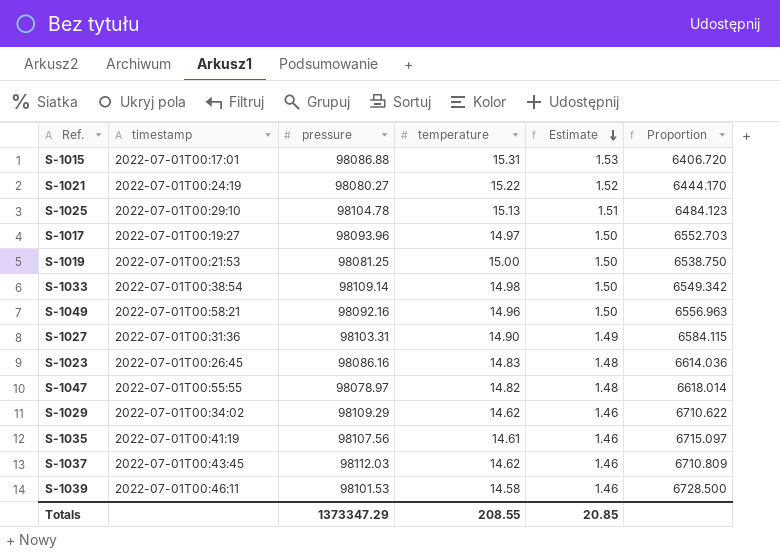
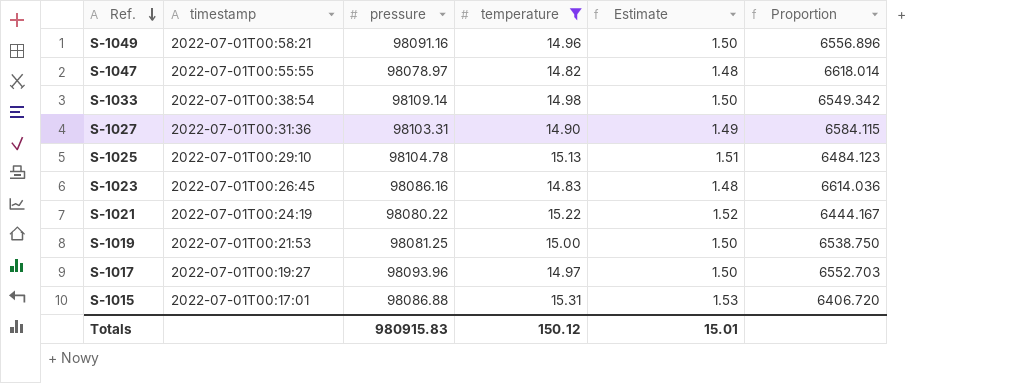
filter: none -> temperature >= 14.82
row order: Estimate descending -> Ref. descending
S-1049 | pressure: 98092.16 -> 98091.16
S-1049 | Proportion: 6556.963 -> 6556.896
S-1021 | pressure: 98080.27 -> 98080.22
S-1021 | Proportion: 6444.170 -> 6444.167
Totals | pressure: 1373347.29 -> 980915.83
Totals | temperature: 208.55 -> 150.12
Totals | Estimate: 20.85 -> 15.01

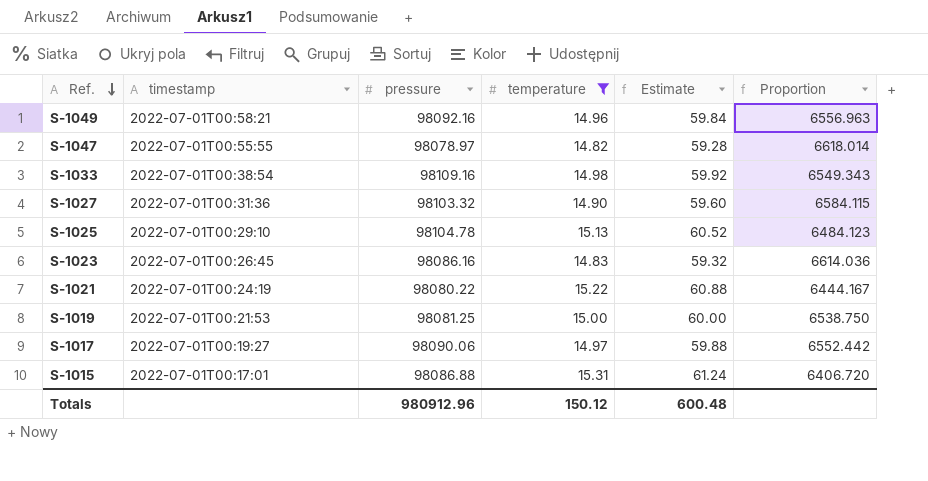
column Estimate | formula: [temperature] * 0.1 -> [temperature] * 4
S-1049 | pressure: 98091.16 -> 98092.16
S-1049 | Proportion: 6556.896 -> 6556.963
S-1033 | pressure: 98109.14 -> 98109.16
S-1033 | Proportion: 6549.342 -> 6549.343
S-1027 | pressure: 98103.31 -> 98103.32
S-1017 | pressure: 98093.96 -> 98090.06
S-1017 | Proportion: 6552.703 -> 6552.442
Totals | pressure: 980915.83 -> 980912.96
Totals | Estimate: 15.01 -> 600.48

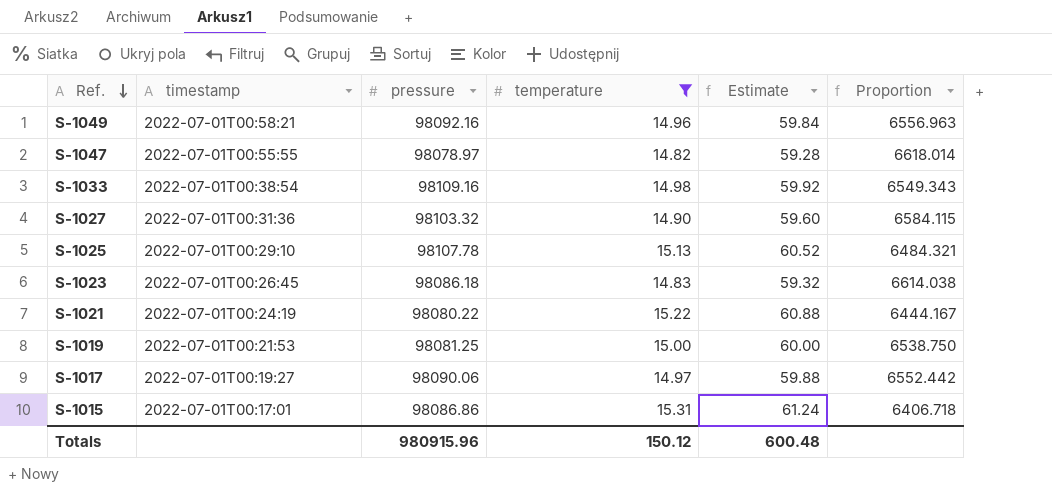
S-1025 | pressure: 98104.78 -> 98107.78
S-1025 | Proportion: 6484.123 -> 6484.321
S-1023 | pressure: 98086.16 -> 98086.18
S-1023 | Proportion: 6614.036 -> 6614.038
S-1015 | pressure: 98086.88 -> 98086.86
S-1015 | Proportion: 6406.720 -> 6406.718
Totals | pressure: 980912.96 -> 980915.96

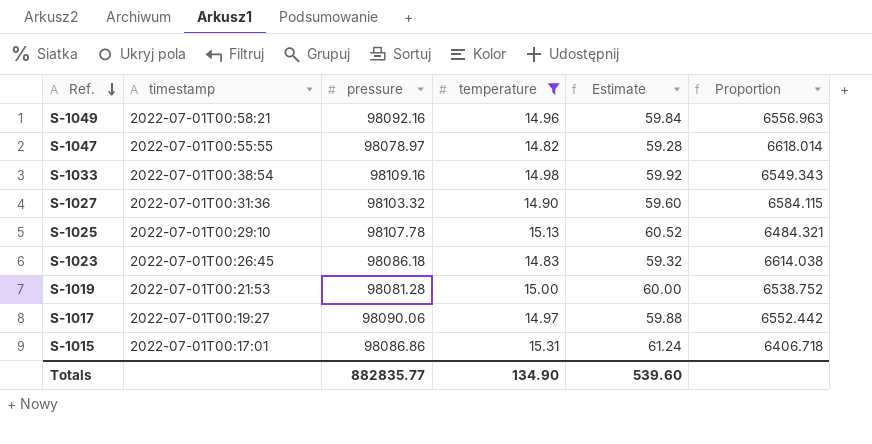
row S-1021: 2022-07-01T00:24:19 | 98080.22 | 15.22 | 60.88 | 6444.167 -> none
S-1019 | pressure: 98081.25 -> 98081.28
S-1019 | Proportion: 6538.750 -> 6538.752
Totals | pressure: 980915.96 -> 882835.77
Totals | temperature: 150.12 -> 134.90
Totals | Estimate: 600.48 -> 539.60

